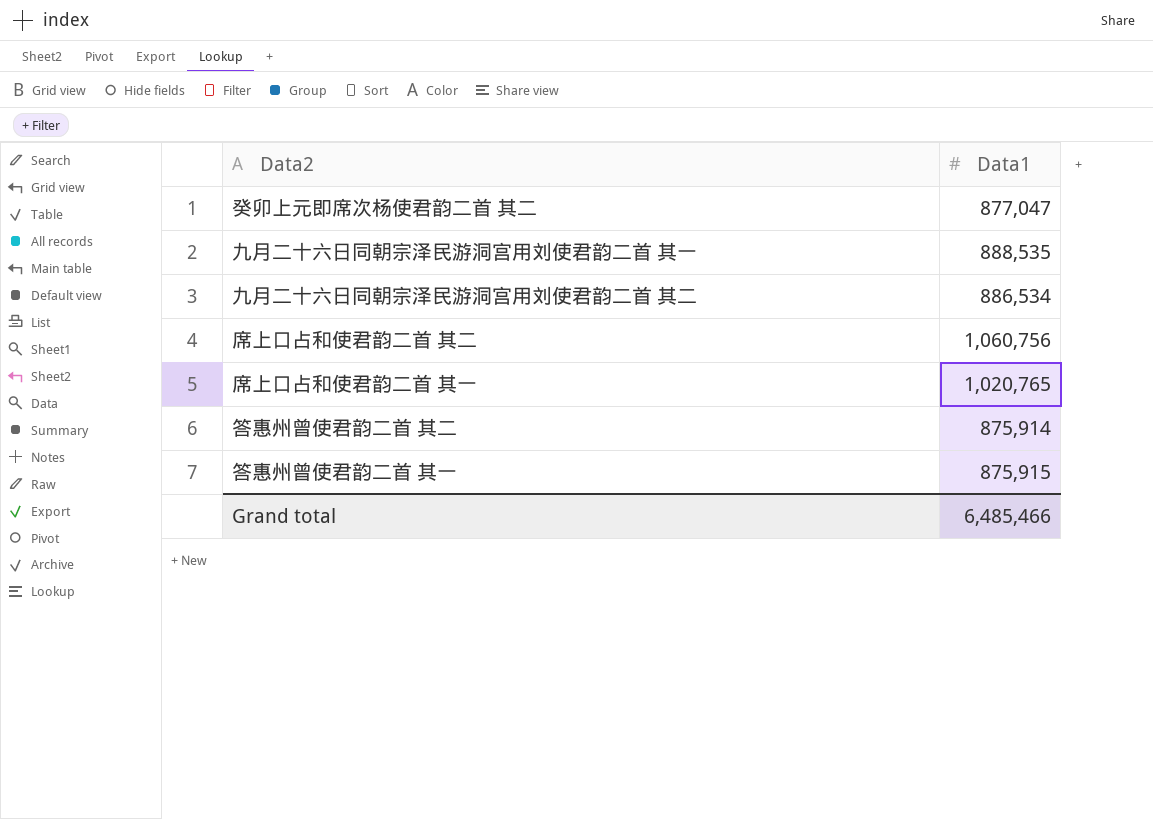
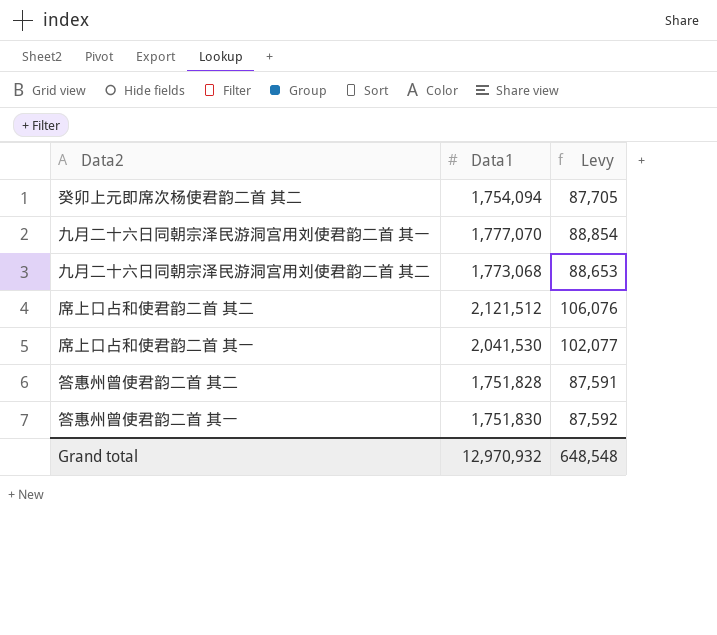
column Levy | formula: none -> [Data1] * 0.05
癸卯上元即席次杨使君韵二首 其二 | Data1: 877,047 -> 1,754,094
九月二十六日同朝宗泽民游洞宫用刘使君韵二首 其一 | Data1: 888,535 -> 1,777,070
九月二十六日同朝宗泽民游洞宫用刘使君韵二首 其二 | Data1: 886,534 -> 1,773,068
席上口占和使君韵二首 其二 | Data1: 1,060,756 -> 2,121,512
席上口占和使君韵二首 其一 | Data1: 1,020,765 -> 2,041,530
答惠州曾使君韵二首 其二 | Data1: 875,914 -> 1,751,828
答惠州曾使君韵二首 其一 | Data1: 875,915 -> 1,751,830
Grand total | Data1: 6,485,466 -> 12,970,932

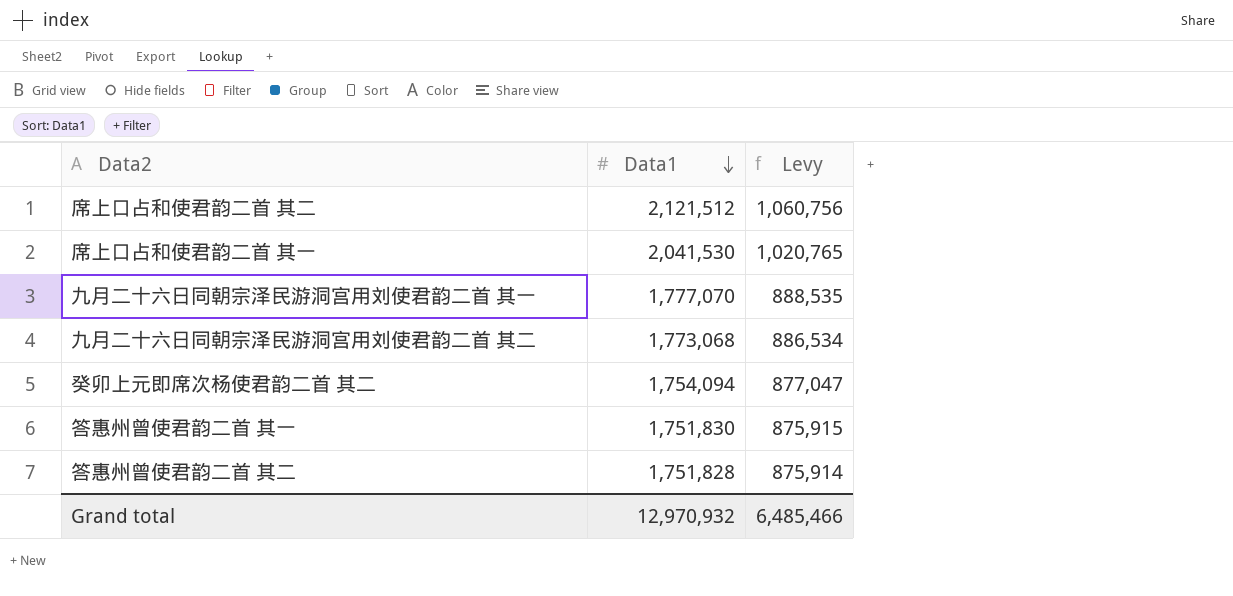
row order: none -> Data1 descending
column Levy | formula: [Data1] * 0.05 -> [Data1] * 0.5
Grand total | Levy: 648,548 -> 6,485,466

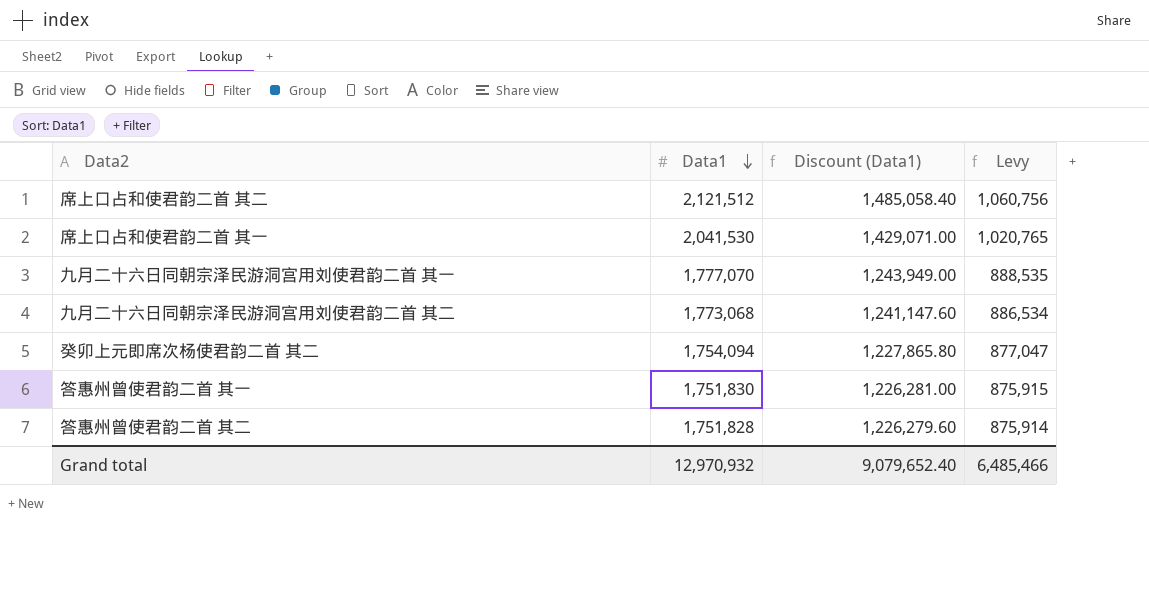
column Discount (Data1) | formula: none -> [Data1] * 0.7

